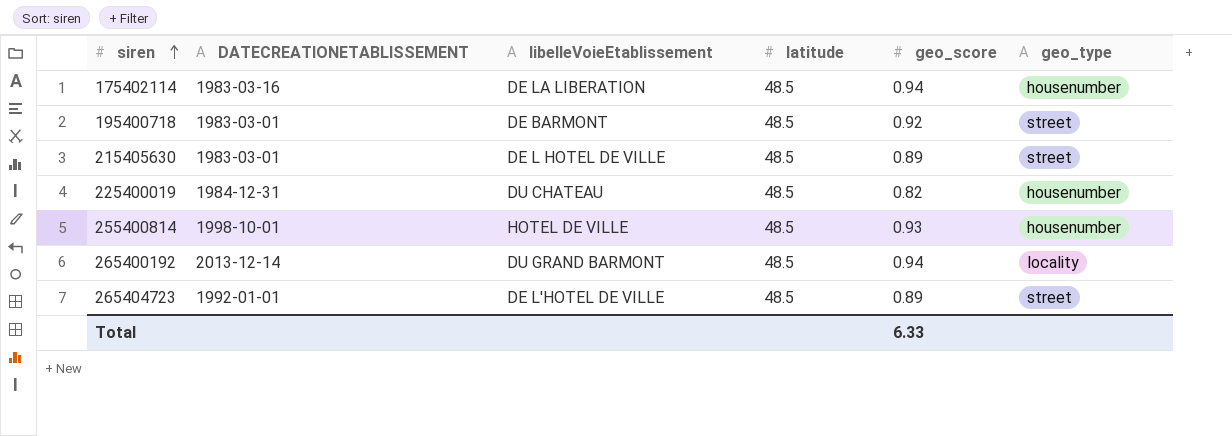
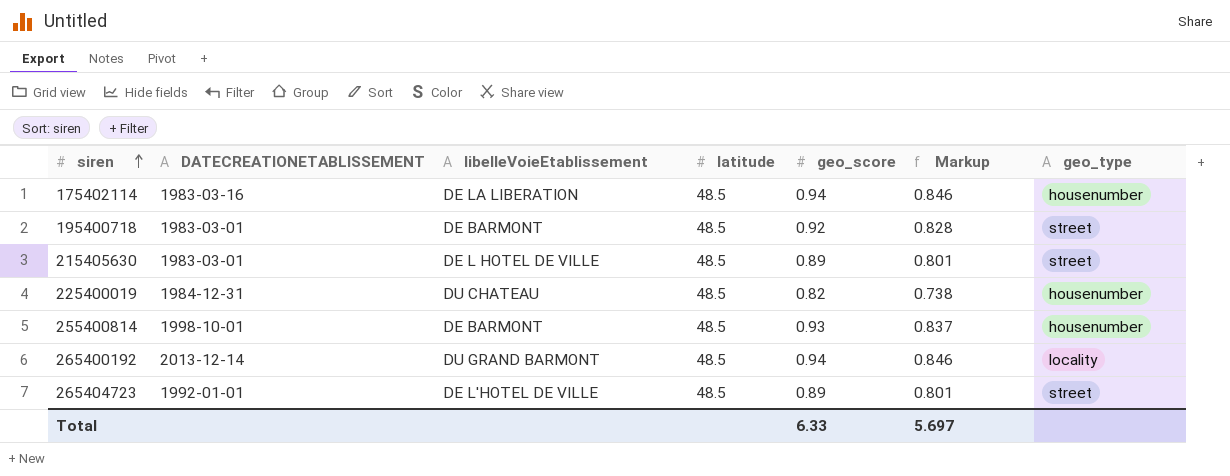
column Markup | formula: none -> [geo_score] * 0.9
255400814 | libelleVoieEtablissement: HOTEL DE VILLE -> DE BARMONT

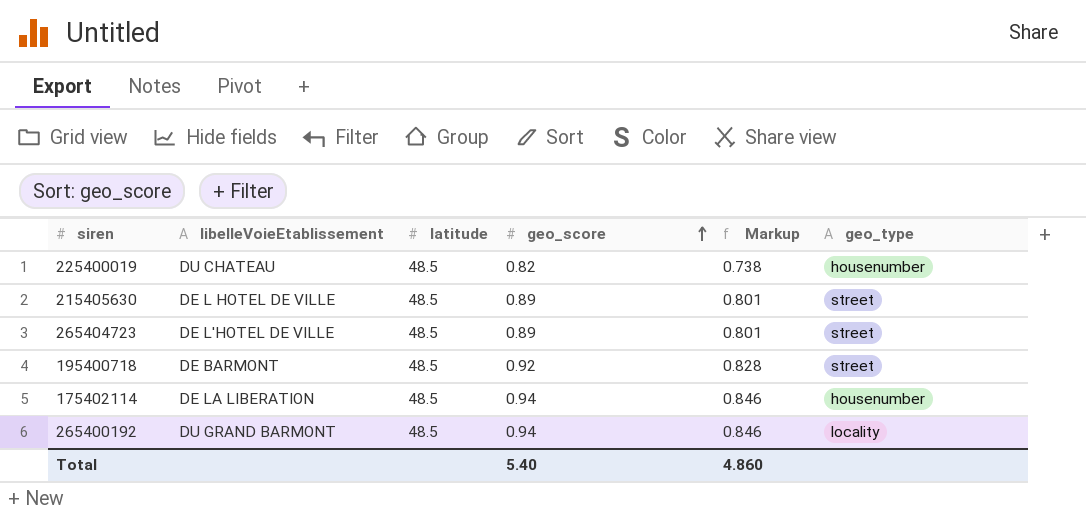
row order: siren ascending -> geo_score ascending
column DATECREATIONETABLISSEMENT | position: 2 -> none
row 255400814: 1998-10-01 | DE BARMONT | 48.5 | 0.93 | 0.837 | housenumber -> none
Total | geo_score: 6.33 -> 5.40
Total | Markup: 5.697 -> 4.860

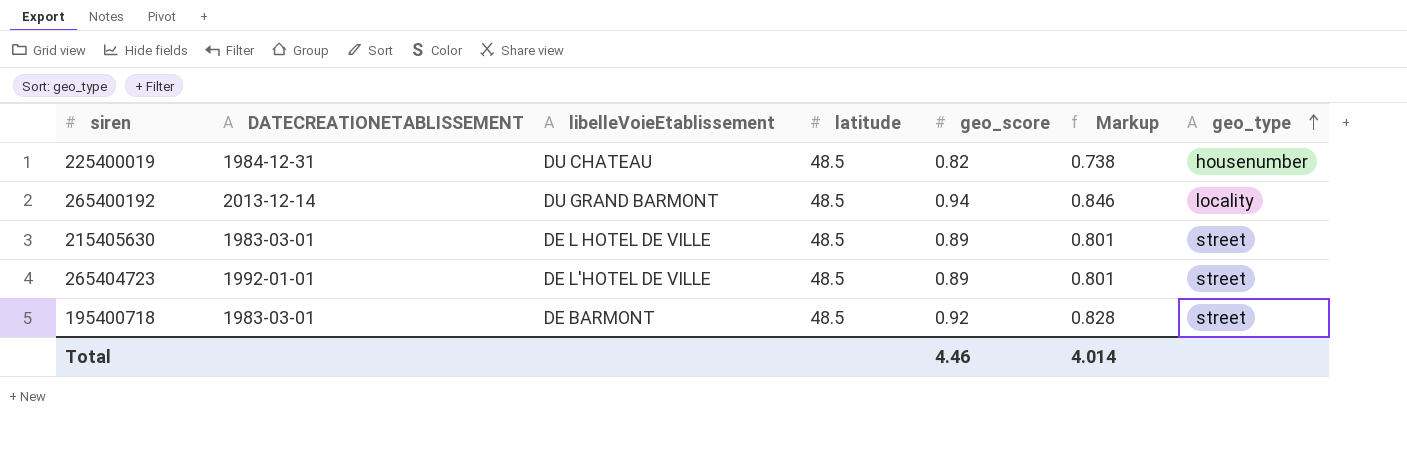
row order: geo_score ascending -> geo_type ascending
column DATECREATIONETABLISSEMENT | position: none -> 2
row 175402114: DE LA LIBERATION | 48.5 | 0.94 | 0.846 | housenumber -> none
Total | geo_score: 5.40 -> 4.46
Total | Markup: 4.860 -> 4.014

